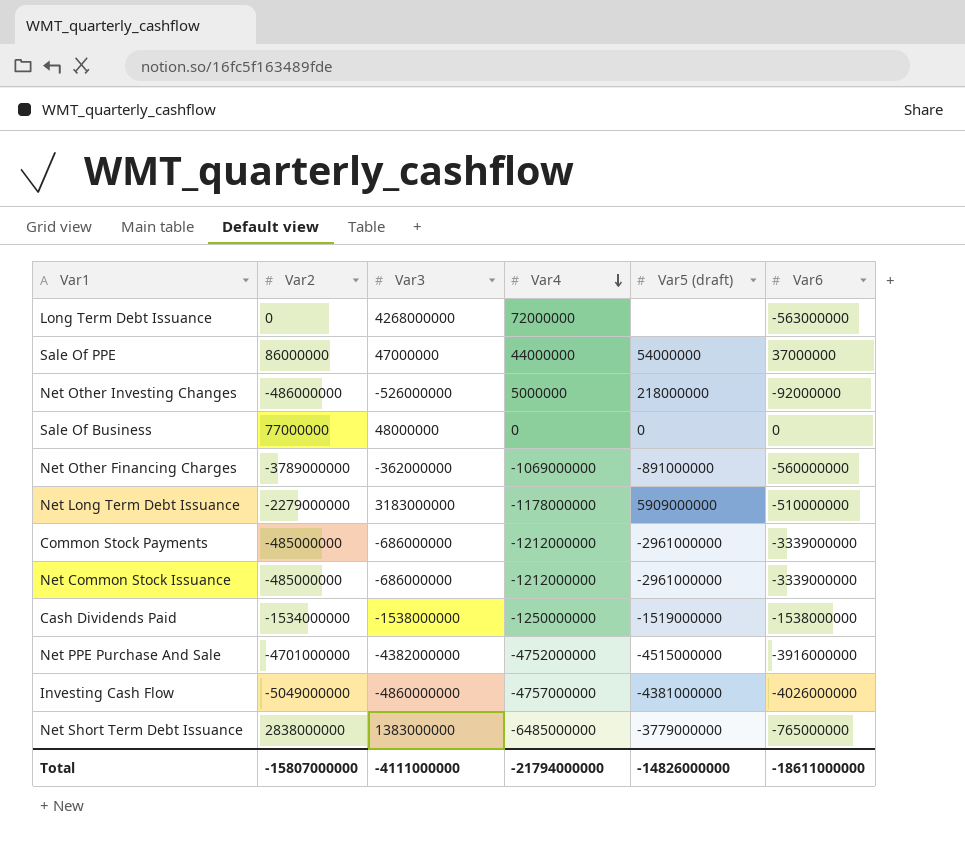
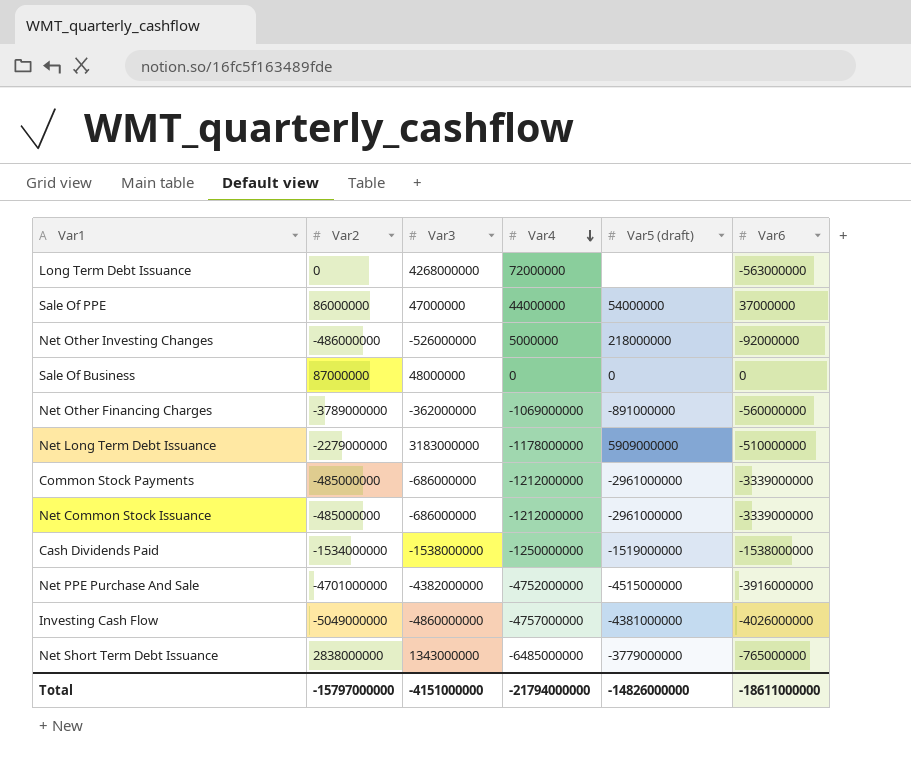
Sale Of Business | Var2: 77000000 -> 87000000
Net Short Term Debt Issuance | Var3: 1383000000 -> 1343000000
Total | Var2: -15807000000 -> -15797000000
Total | Var3: -4111000000 -> -4151000000

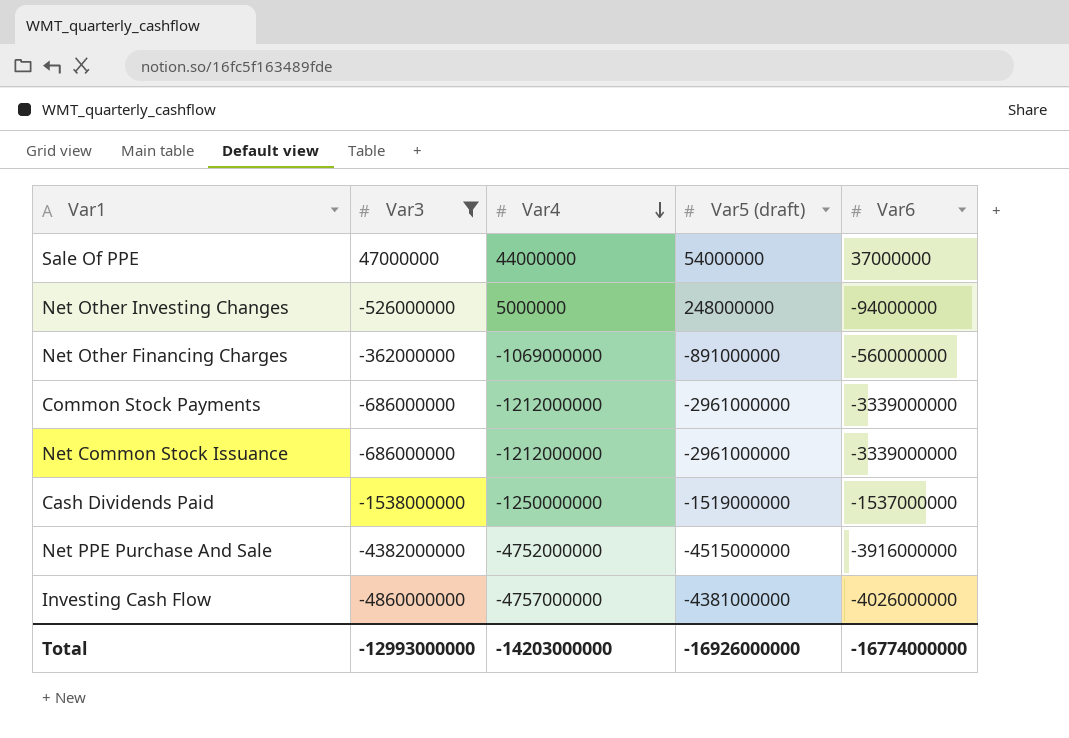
filter: none -> Var3 <= 47000000
column Var2 | position: 2 -> none
Net Other Investing Changes | Var5 (draft): 218000000 -> 248000000
Net Other Investing Changes | Var6: -92000000 -> -94000000
Cash Dividends Paid | Var6: -1538000000 -> -1537000000
Total | Var3: -4151000000 -> -12993000000
Total | Var4: -21794000000 -> -14203000000
Total | Var5 (draft): -14826000000 -> -16926000000
Total | Var6: -18611000000 -> -16774000000

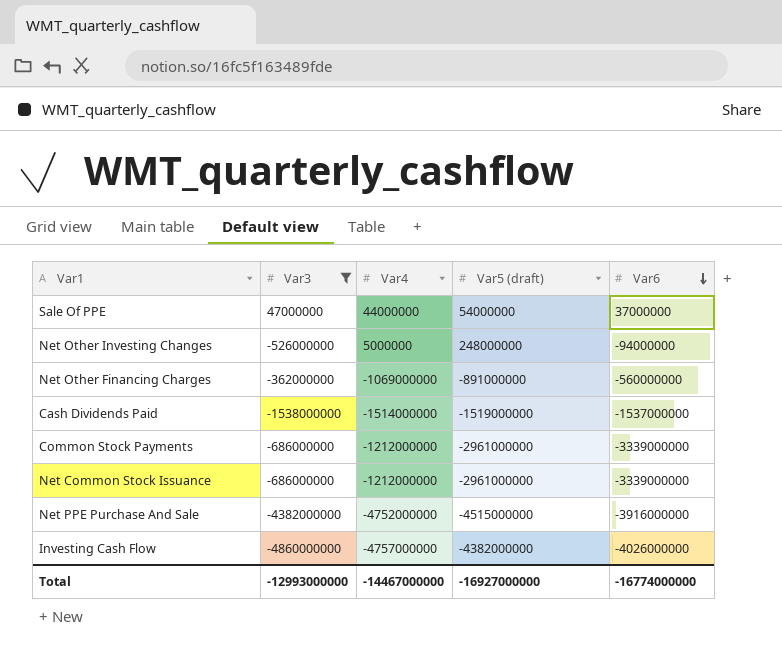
row order: Var4 descending -> Var6 descending
Cash Dividends Paid | Var4: -1250000000 -> -1514000000
Investing Cash Flow | Var5 (draft): -4381000000 -> -4382000000
Total | Var4: -14203000000 -> -14467000000
Total | Var5 (draft): -16926000000 -> -16927000000

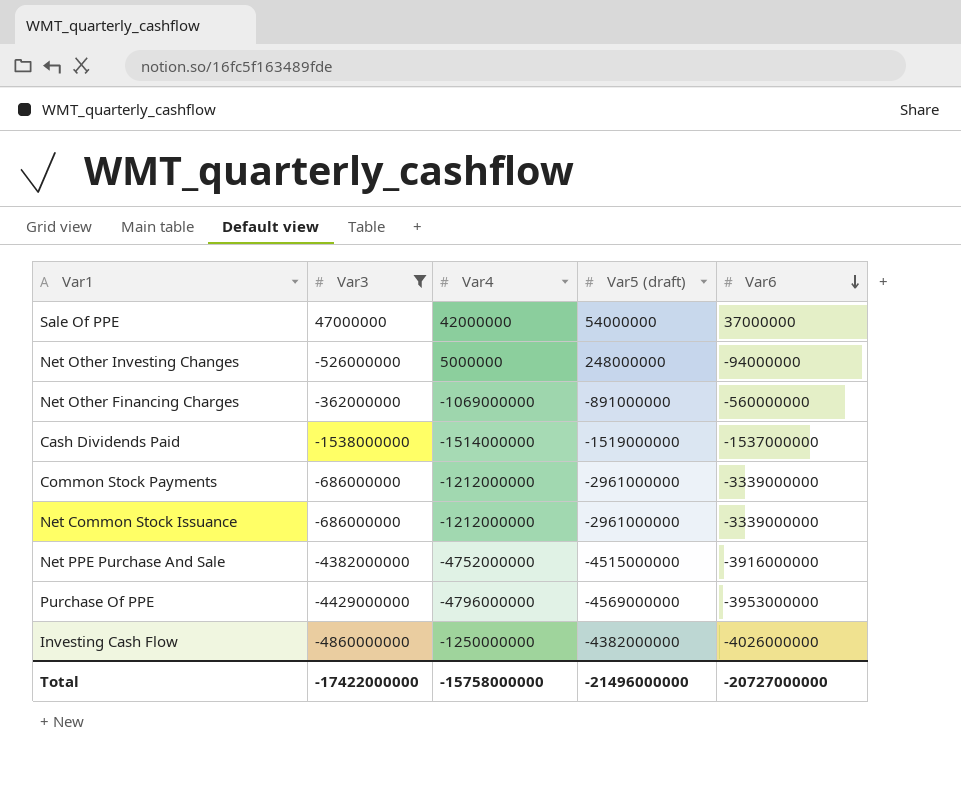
Sale Of PPE | Var4: 44000000 -> 42000000
row Purchase Of PPE: none -> -4429000000 | -4796000000 | -4569000000 | -3953000000
Investing Cash Flow | Var4: -4757000000 -> -1250000000
Total | Var3: -12993000000 -> -17422000000
Total | Var4: -14467000000 -> -15758000000
Total | Var5 (draft): -16927000000 -> -21496000000
Total | Var6: -16774000000 -> -20727000000

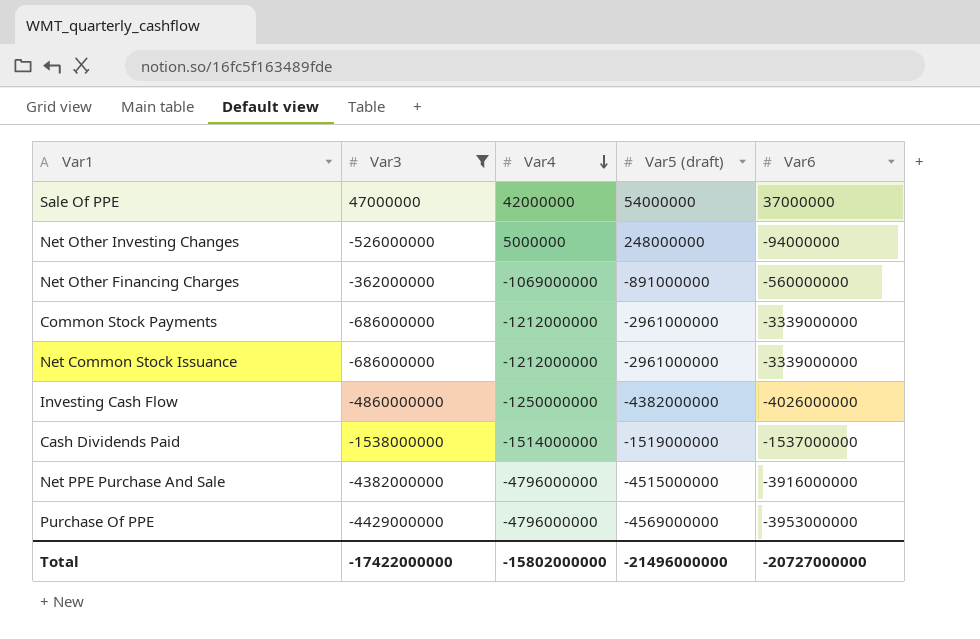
row order: Var6 descending -> Var4 descending
Net PPE Purchase And Sale | Var4: -4752000000 -> -4796000000
Total | Var4: -15758000000 -> -15802000000

